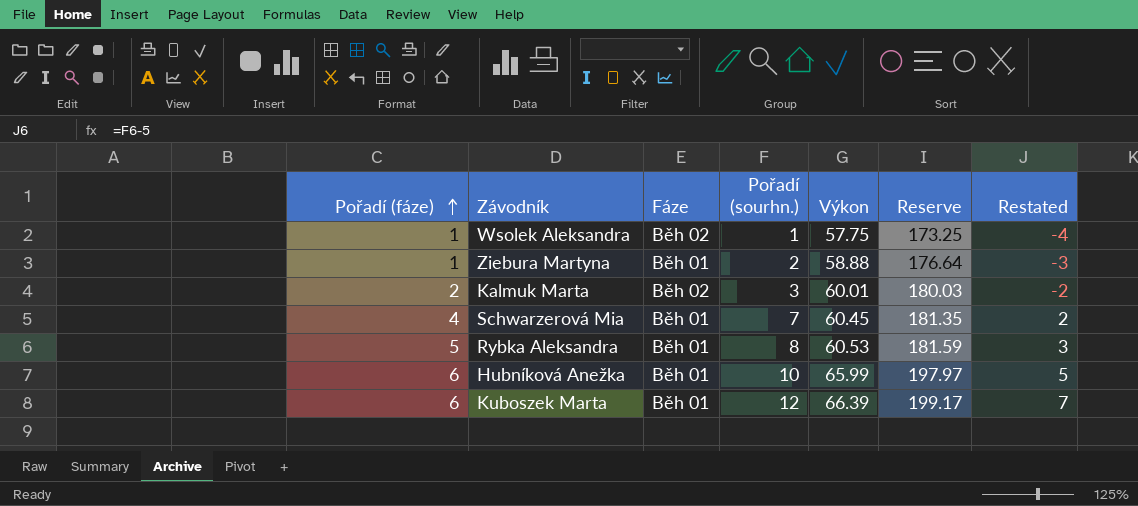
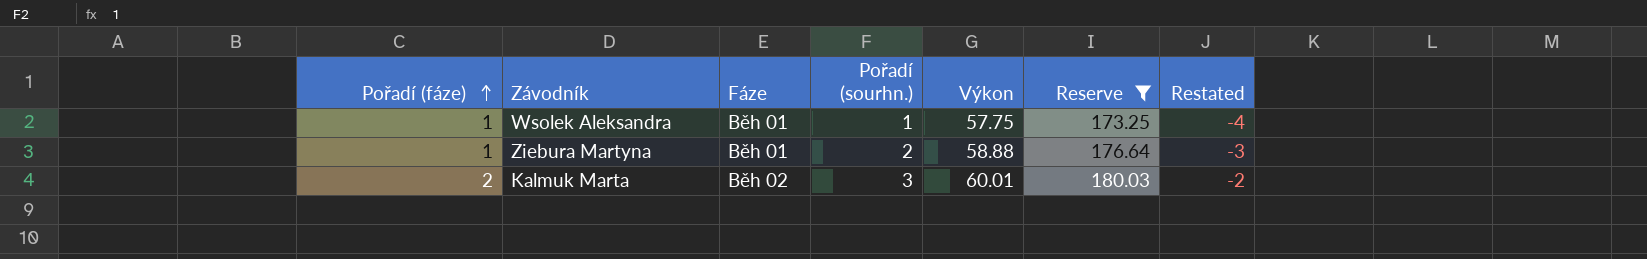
filter: none -> Reserve <= 180.03
Wsolek Aleksandra | Fáze: Běh 02 -> Běh 01

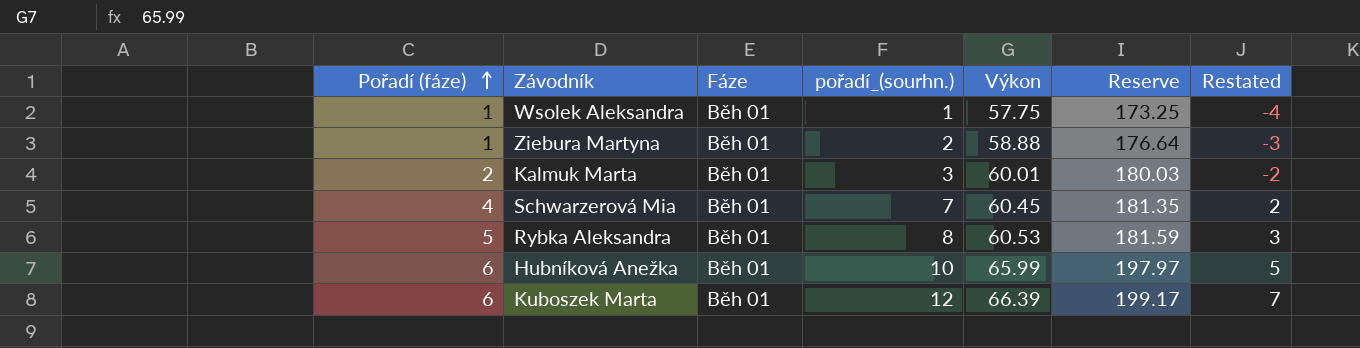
filter: Reserve <= 180.03 -> none
column name: Pořadí (sourhn.) -> pořadí_(sourhn.)
Kalmuk Marta | Fáze: Běh 02 -> Běh 01

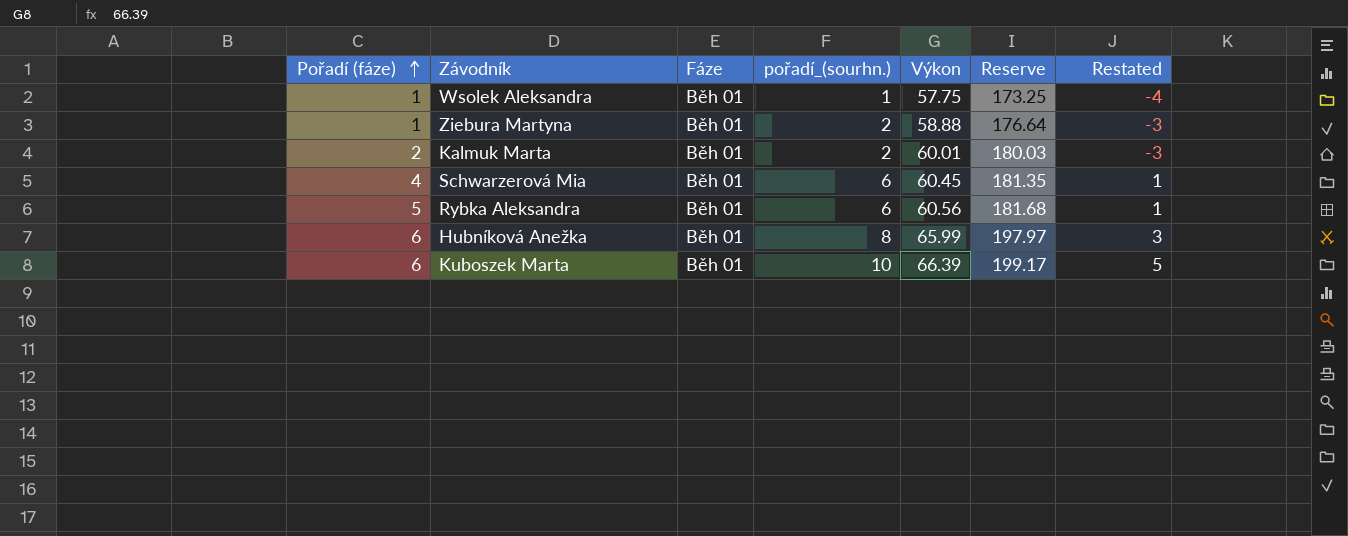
Kalmuk Marta | pořadí_(sourhn.): 3 -> 2
Kalmuk Marta | Restated: -2 -> -3
Schwarzerová Mia | pořadí_(sourhn.): 7 -> 6
Schwarzerová Mia | Restated: 2 -> 1
Rybka Aleksandra | pořadí_(sourhn.): 8 -> 6
Rybka Aleksandra | Výkon: 60.53 -> 60.56
Rybka Aleksandra | Reserve: 181.59 -> 181.68
Rybka Aleksandra | Restated: 3 -> 1
Hubníková Anežka | pořadí_(sourhn.): 10 -> 8
Hubníková Anežka | Restated: 5 -> 3
Kuboszek Marta | pořadí_(sourhn.): 12 -> 10
Kuboszek Marta | Restated: 7 -> 5

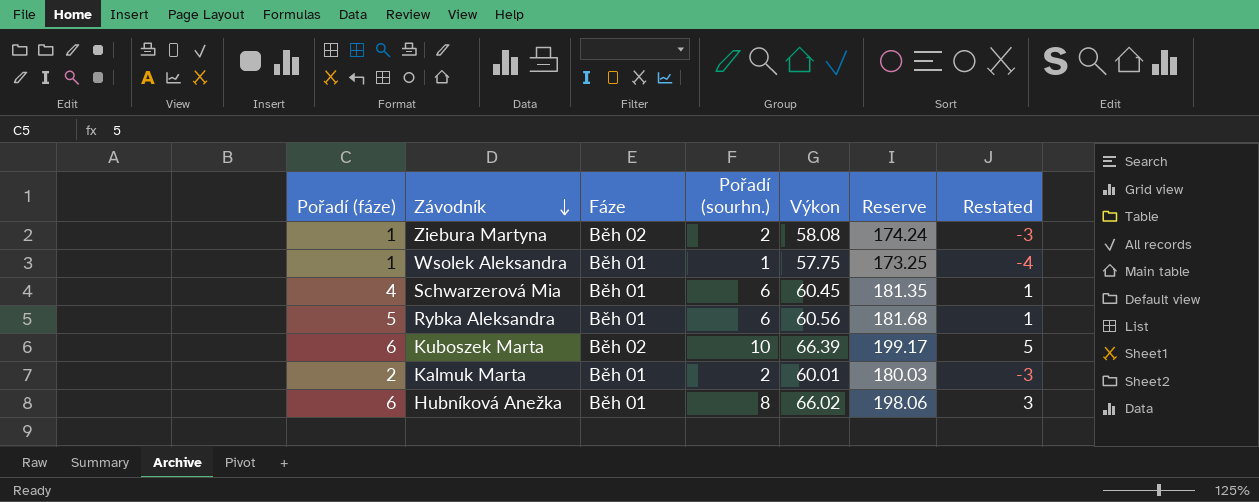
row order: Pořadí (fáze) ascending -> Závodník descending
column name: pořadí_(sourhn.) -> Pořadí (sourhn.)
Ziebura Martyna | Fáze: Běh 01 -> Běh 02
Ziebura Martyna | Výkon: 58.88 -> 58.08
Ziebura Martyna | Reserve: 176.64 -> 174.24
Kuboszek Marta | Fáze: Běh 01 -> Běh 02
Hubníková Anežka | Výkon: 65.99 -> 66.02
Hubníková Anežka | Reserve: 197.97 -> 198.06

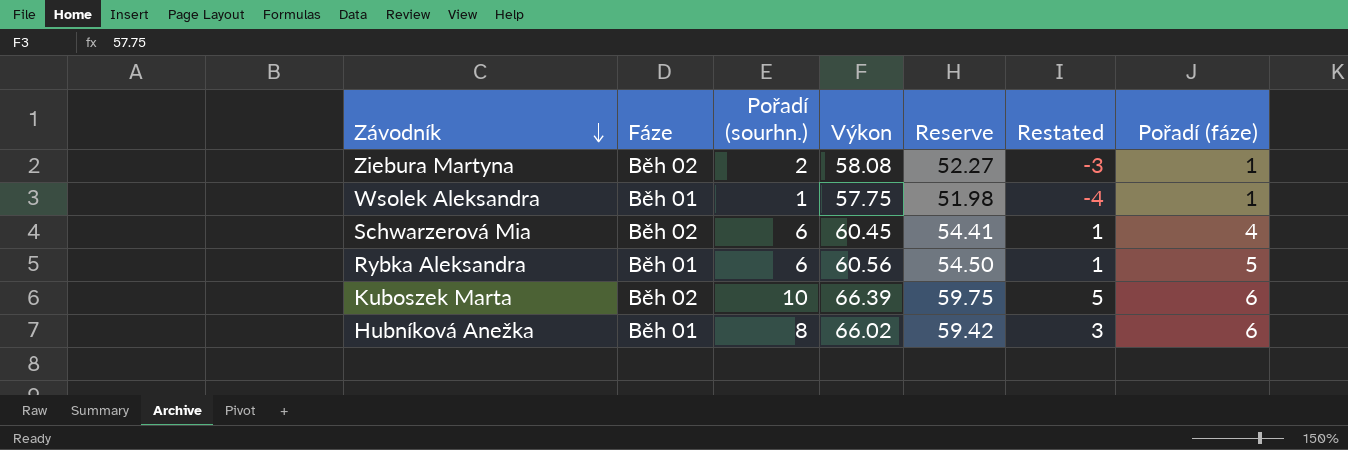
column Reserve | formula: [Výkon] * 3 -> [Výkon] * 0.9
column Pořadí (fáze) | position: 1 -> 7
row Kalmuk Marta: 2 | Běh 01 | 2 | 60.01 | 180.03 | -3 -> none
Schwarzerová Mia | Fáze: Běh 01 -> Běh 02

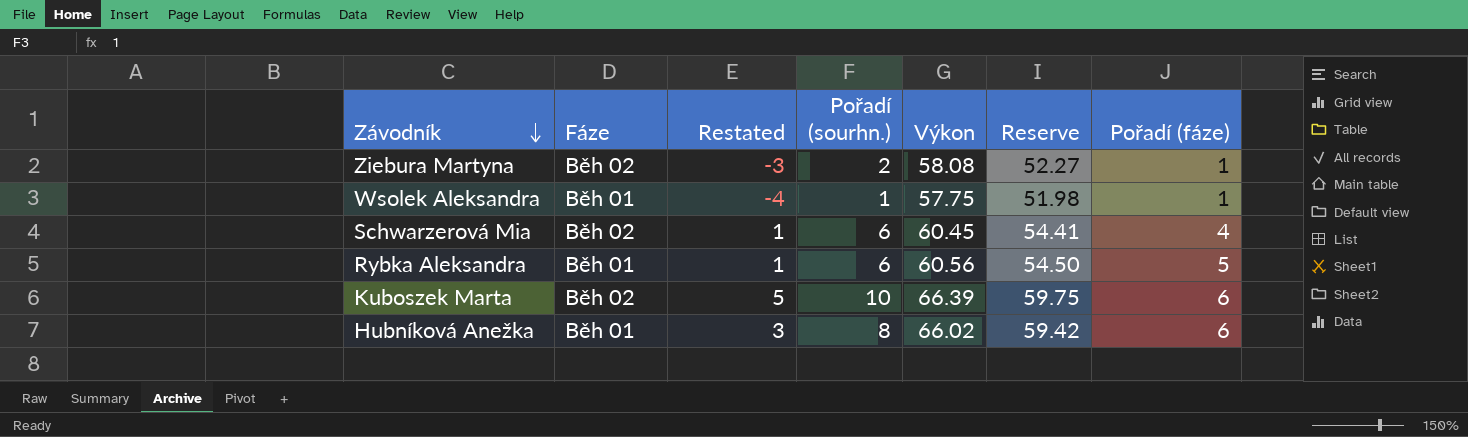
column Restated | position: 6 -> 3

